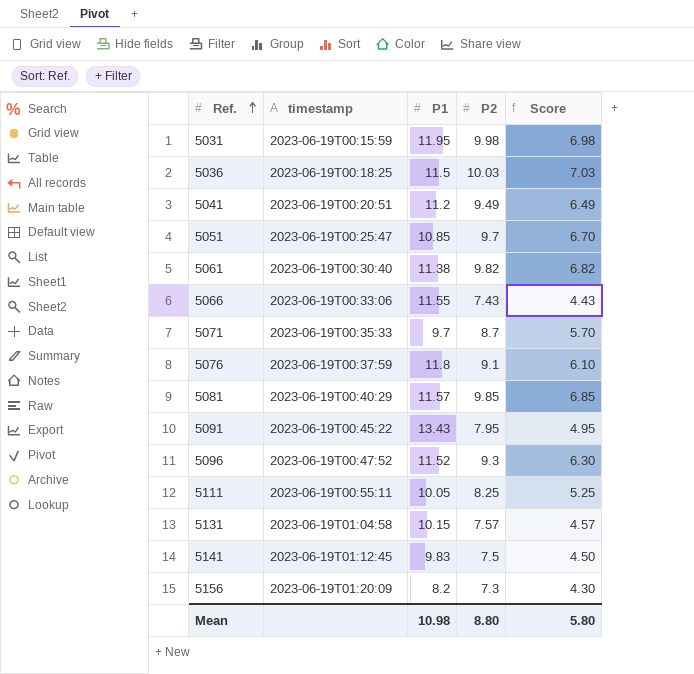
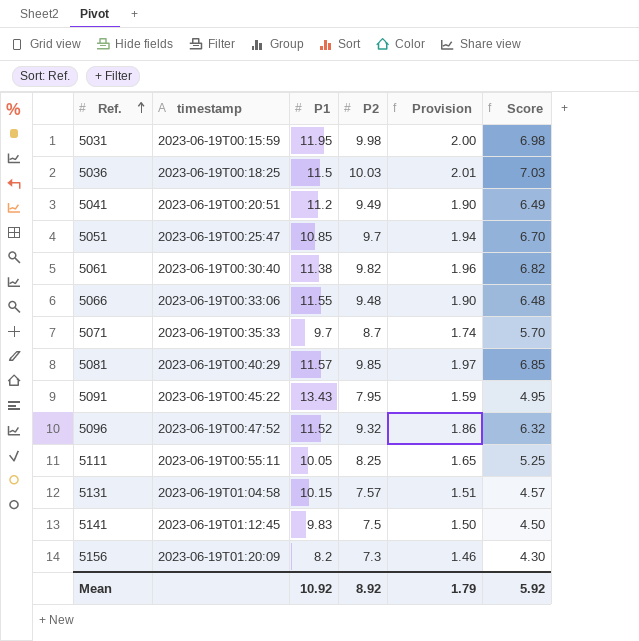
column Provision | formula: none -> [P2] * 0.2
row 5076: 2023-06-19T00:37:59 | 11.8 | 9.1 | 6.10 -> none
5066 | P2: 7.43 -> 9.48
5066 | Score: 4.43 -> 6.48
5096 | P2: 9.3 -> 9.32
5096 | Score: 6.30 -> 6.32
Mean | P1: 10.98 -> 10.92
Mean | P2: 8.80 -> 8.92
Mean | Score: 5.80 -> 5.92

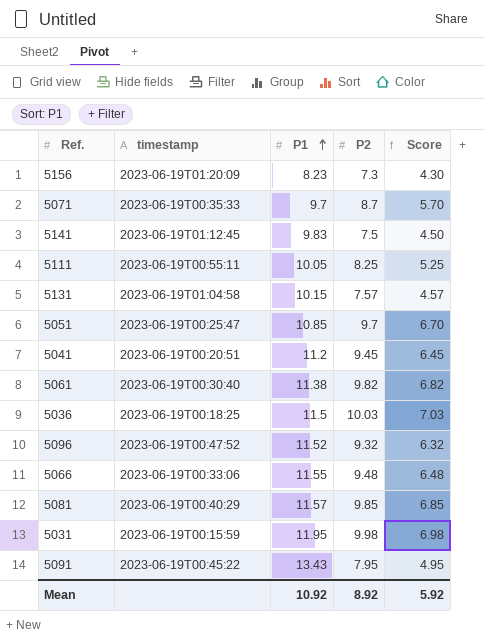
row order: Ref. ascending -> P1 ascending
column Provision | formula: [P2] * 0.2 -> none
5156 | P1: 8.2 -> 8.23
5041 | P2: 9.49 -> 9.45
5041 | Score: 6.49 -> 6.45

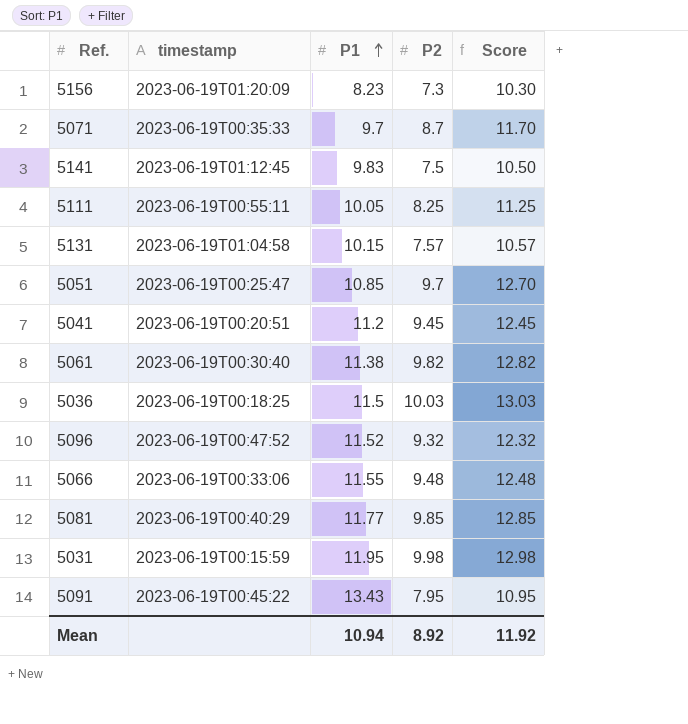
column Score | formula: [P2] - 3 -> [P2] + 3
5081 | P1: 11.57 -> 11.77
Mean | P1: 10.92 -> 10.94
Mean | Score: 5.92 -> 11.92

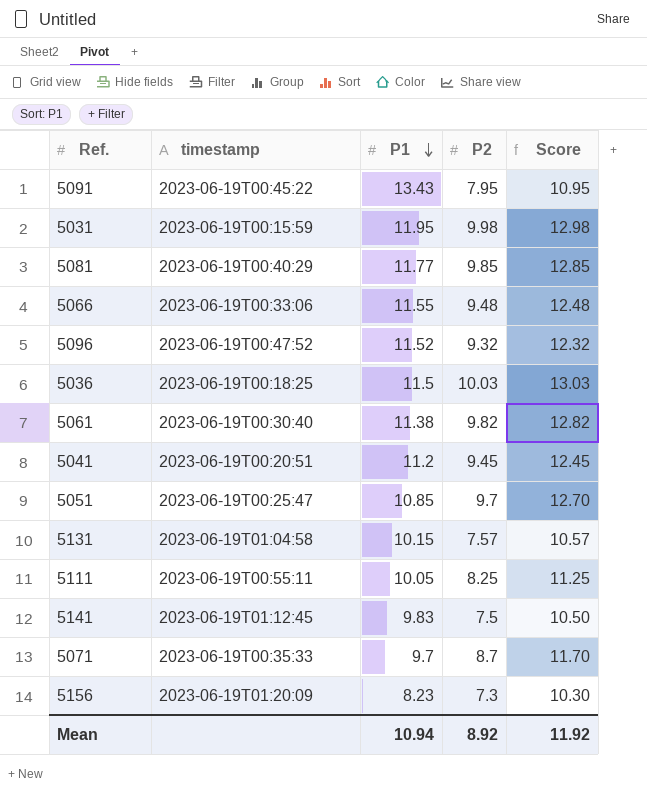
row order: P1 ascending -> P1 descending

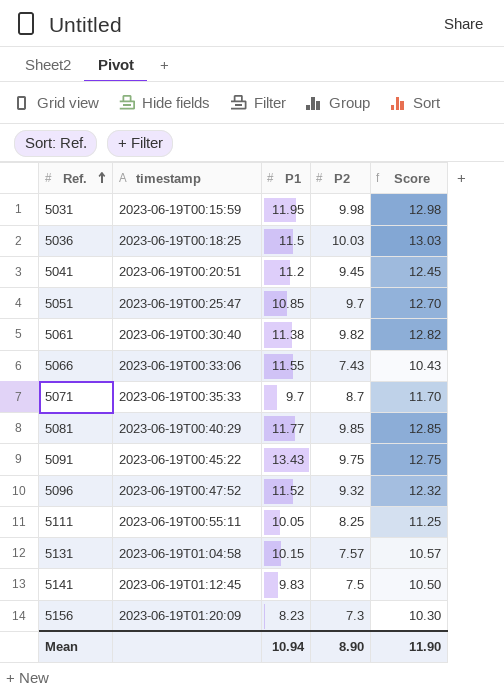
row order: P1 descending -> Ref. ascending
5066 | P2: 9.48 -> 7.43
5066 | Score: 12.48 -> 10.43
5091 | P2: 7.95 -> 9.75
5091 | Score: 10.95 -> 12.75
Mean | P2: 8.92 -> 8.90
Mean | Score: 11.92 -> 11.90

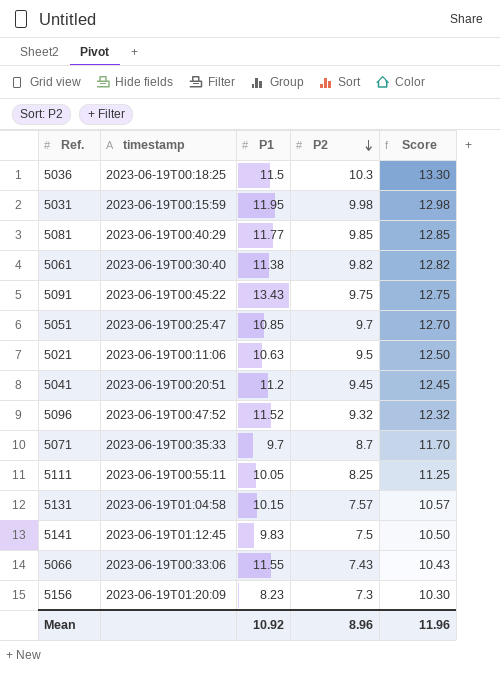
row order: Ref. ascending -> P2 descending
5036 | P2: 10.03 -> 10.3
5036 | Score: 13.03 -> 13.30
row 5021: none -> 2023-06-19T00:11:06 | 10.63 | 9.5 | 12.50
Mean | P1: 10.94 -> 10.92
Mean | P2: 8.90 -> 8.96
Mean | Score: 11.90 -> 11.96

